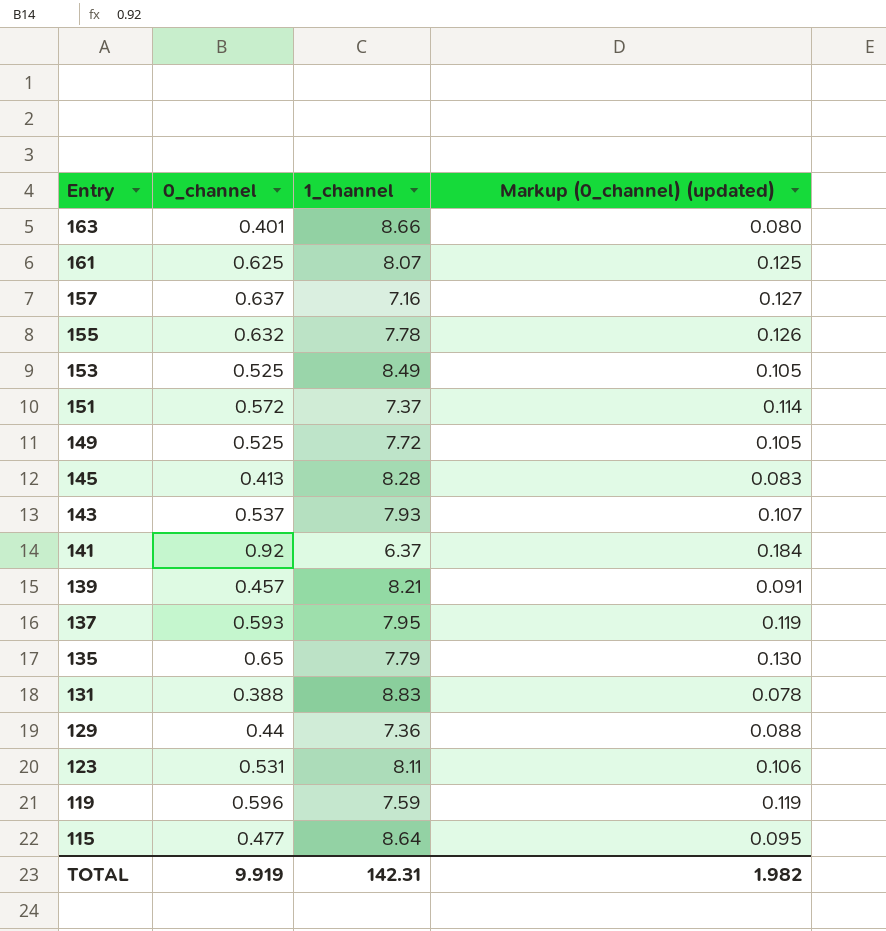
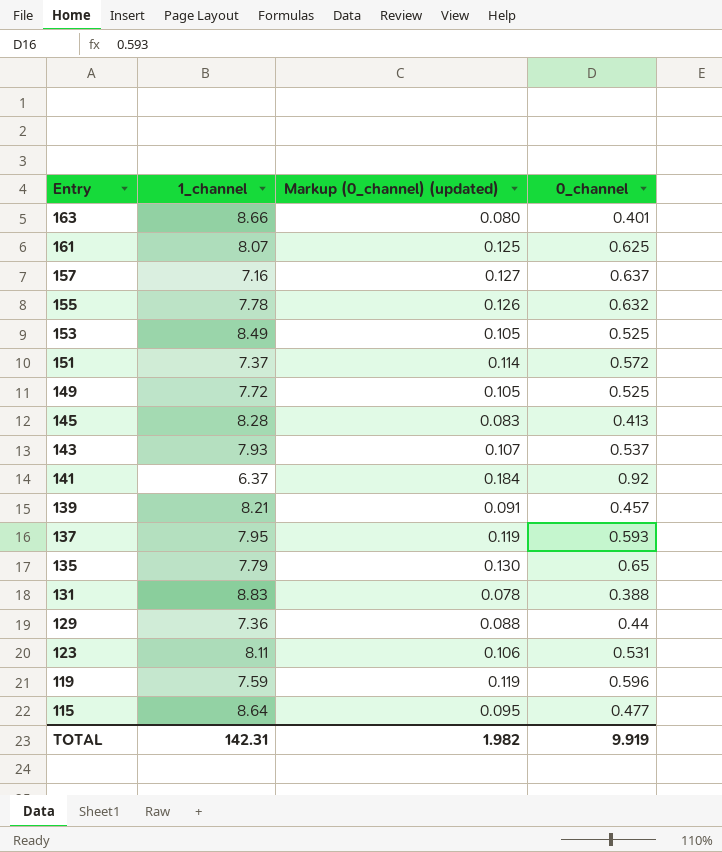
column 0_channel | position: 2 -> 4

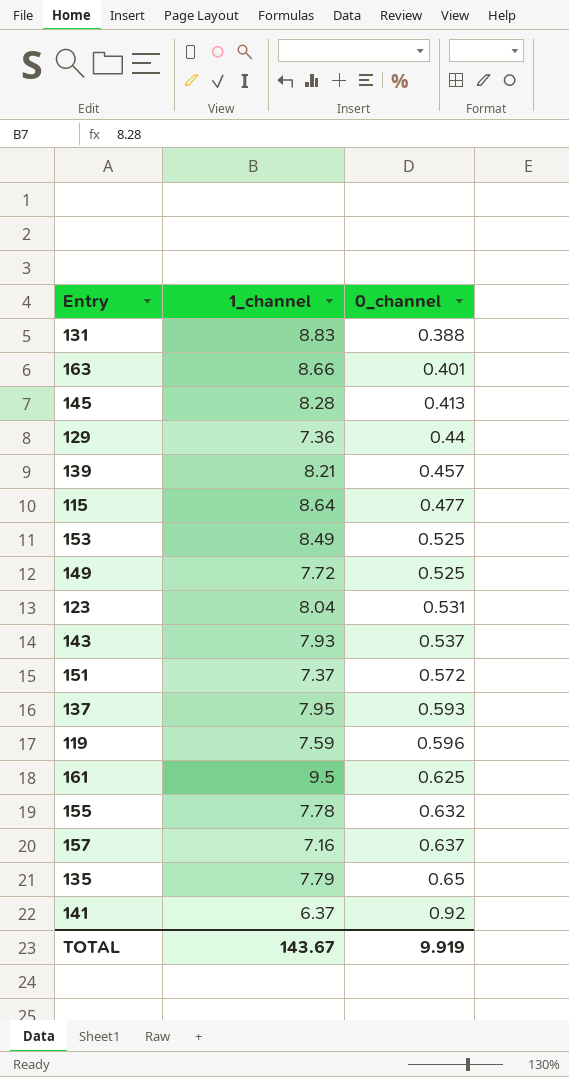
row order: Entry descending -> 0_channel ascending
column Markup (0_channel) (updated) | formula: [0_channel] * 0.2 -> none
123 | 1_channel: 8.11 -> 8.04
161 | 1_channel: 8.07 -> 9.5
TOTAL | 1_channel: 142.31 -> 143.67

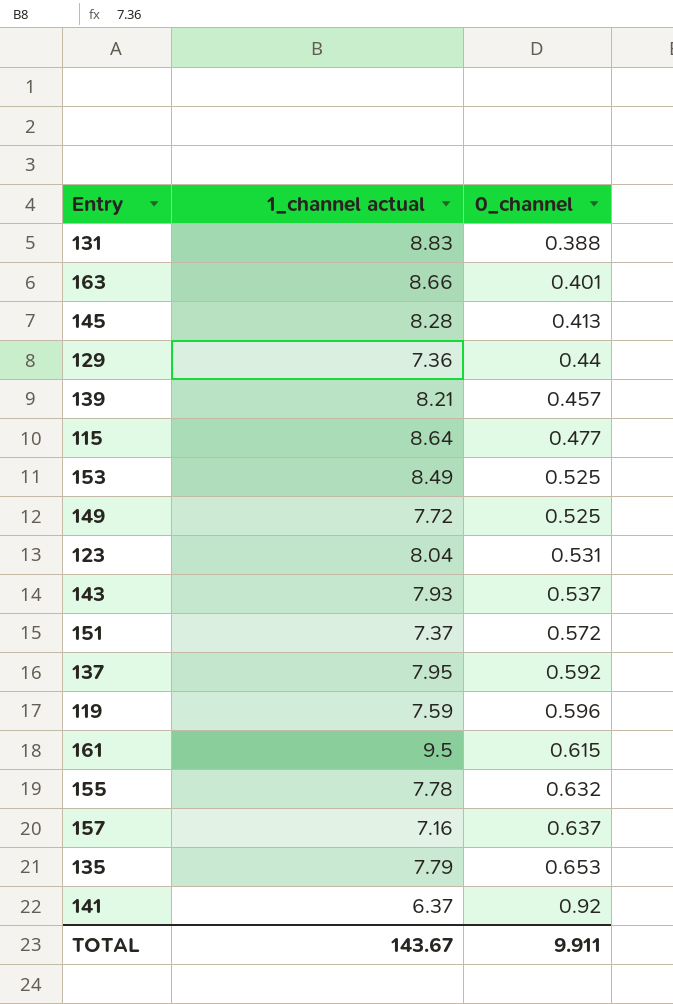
column name: 1_channel -> 1_channel actual
137 | 0_channel: 0.593 -> 0.592
161 | 0_channel: 0.625 -> 0.615
135 | 0_channel: 0.65 -> 0.653
TOTAL | 0_channel: 9.919 -> 9.911

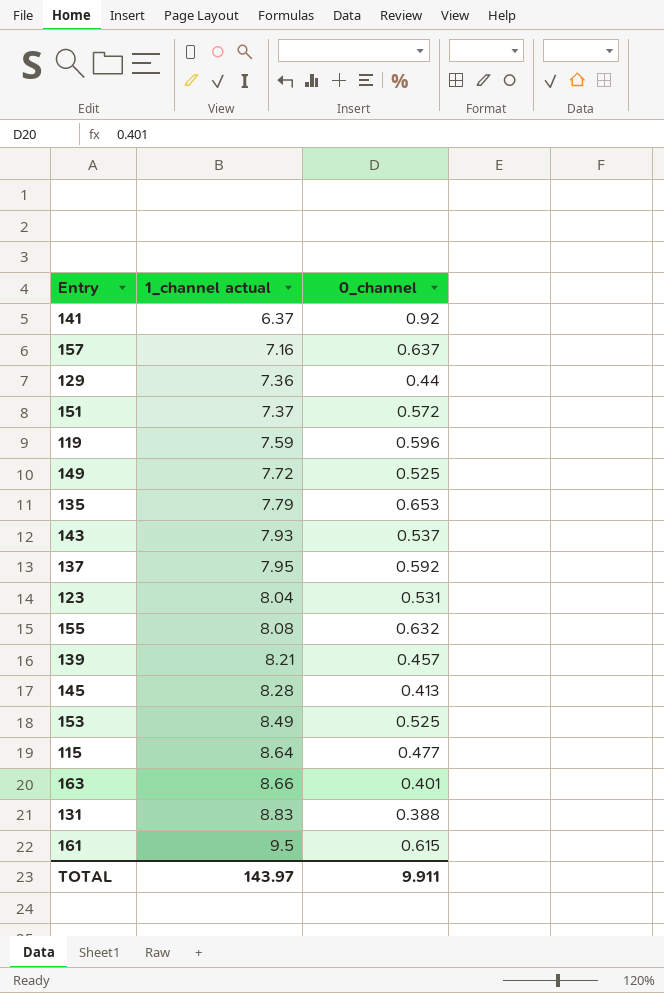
row order: 0_channel ascending -> 1_channel actual ascending
155 | 1_channel actual: 7.78 -> 8.08
TOTAL | 1_channel actual: 143.67 -> 143.97

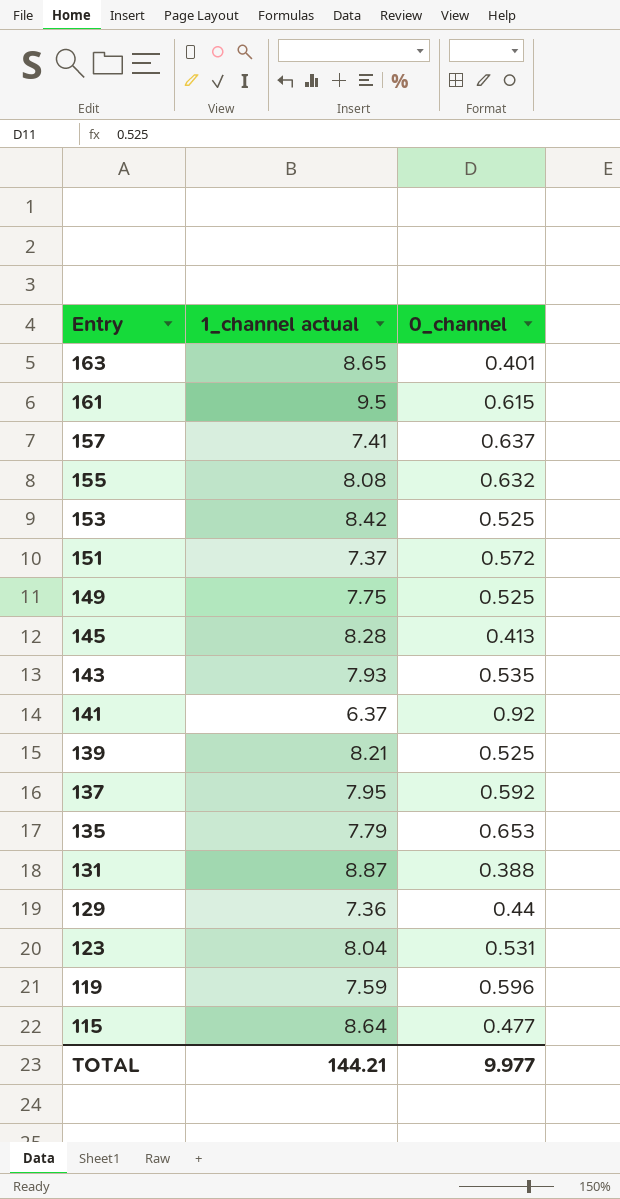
row order: 1_channel actual ascending -> Entry descending
163 | 1_channel actual: 8.66 -> 8.65
157 | 1_channel actual: 7.16 -> 7.41
153 | 1_channel actual: 8.49 -> 8.42
149 | 1_channel actual: 7.72 -> 7.75
143 | 0_channel: 0.537 -> 0.535
139 | 0_channel: 0.457 -> 0.525
131 | 1_channel actual: 8.83 -> 8.87
TOTAL | 1_channel actual: 143.97 -> 144.21
TOTAL | 0_channel: 9.911 -> 9.977

